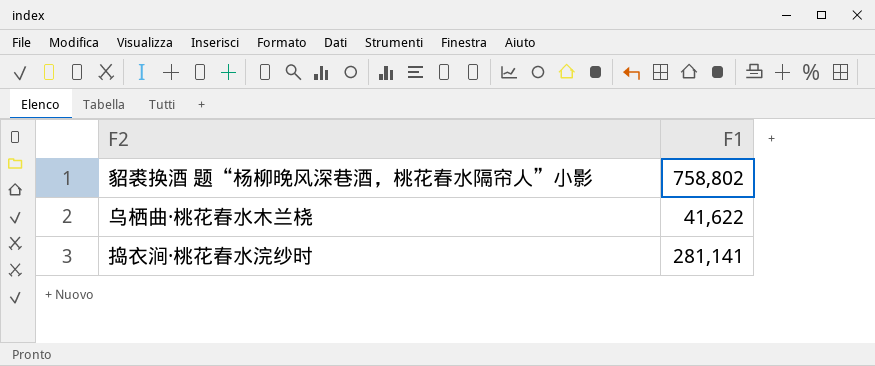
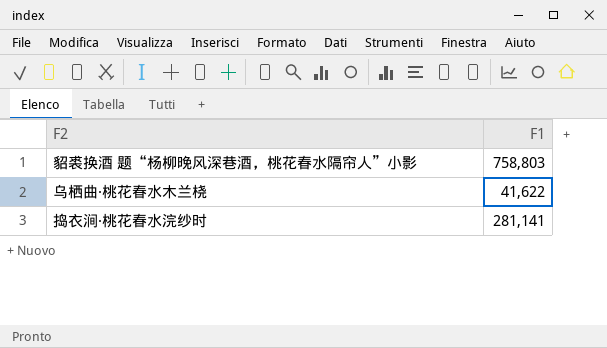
貂裘换酒 题“杨柳晚风深巷酒，桃花春水隔帘人”小影 | F1: 758,802 -> 758,803

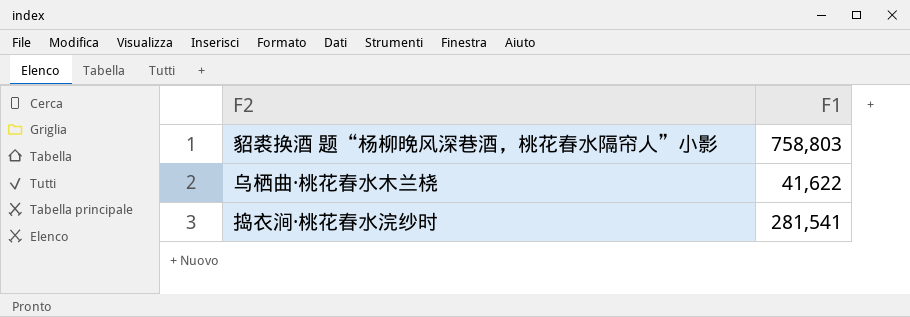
捣衣涧·桃花春水浣纱时 | F1: 281,141 -> 281,541

